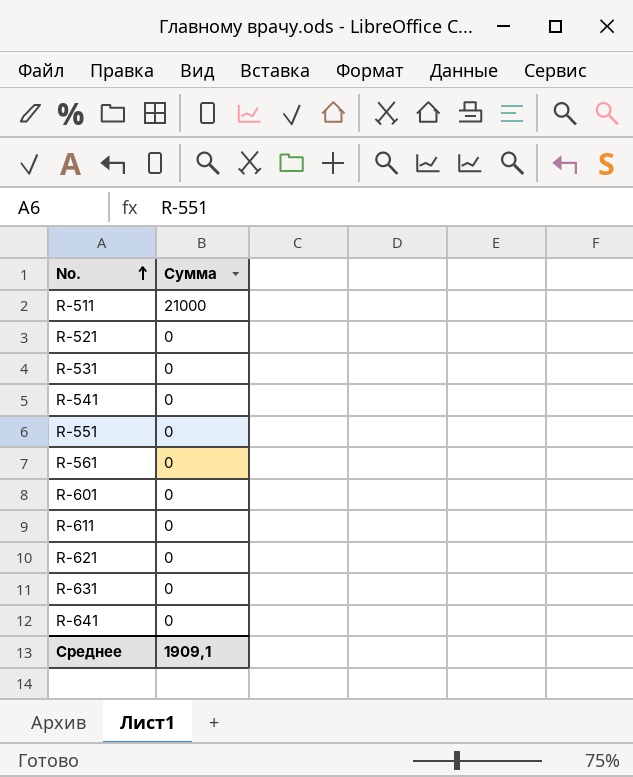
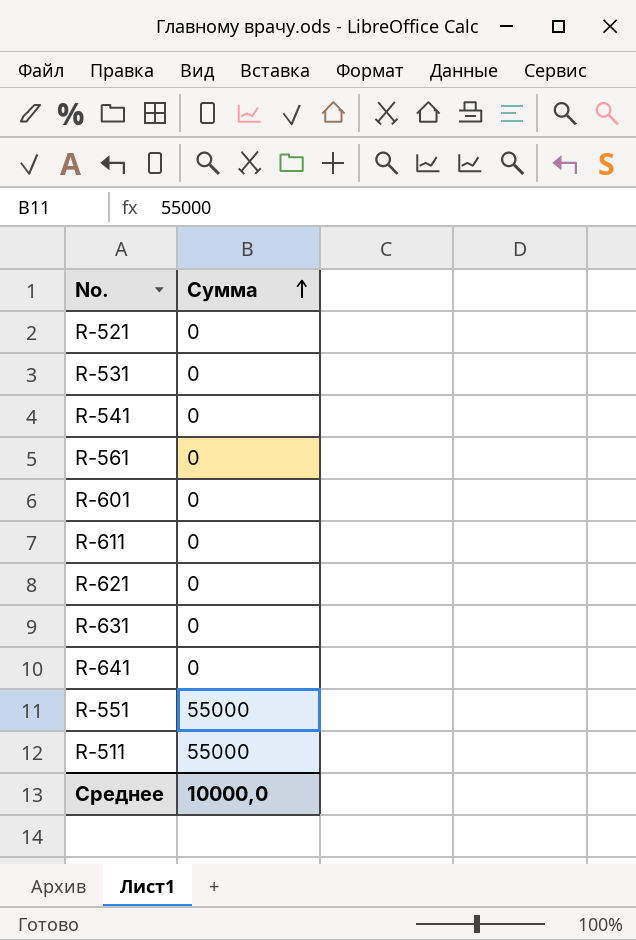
row order: No. ascending -> Сумма ascending
R-551 | Сумма: 0 -> 55000
R-511 | Сумма: 21000 -> 55000
Среднее | Сумма: 1909,1 -> 10000,0

